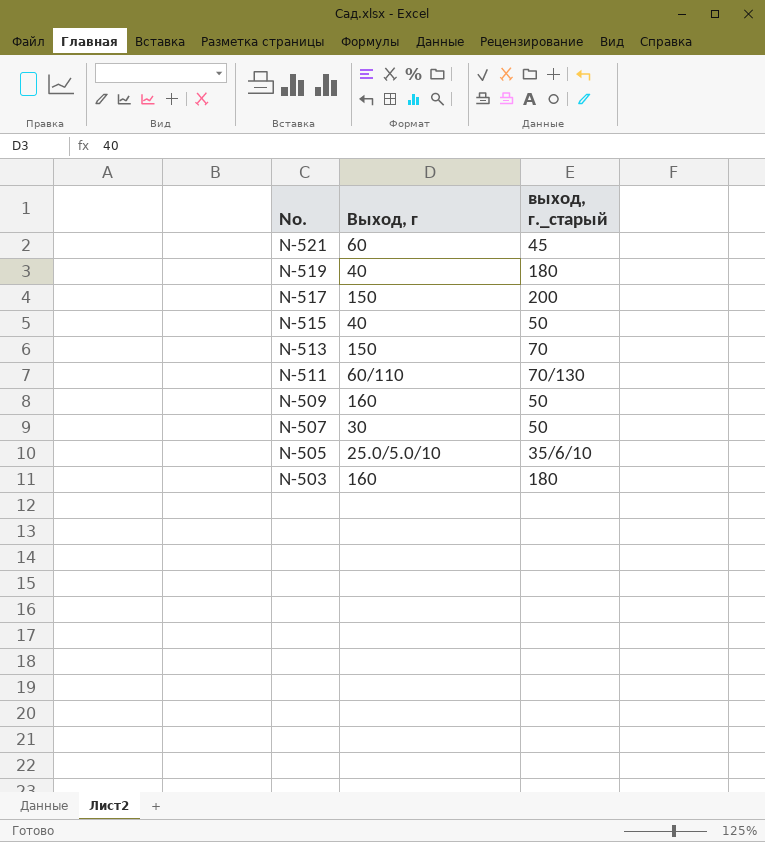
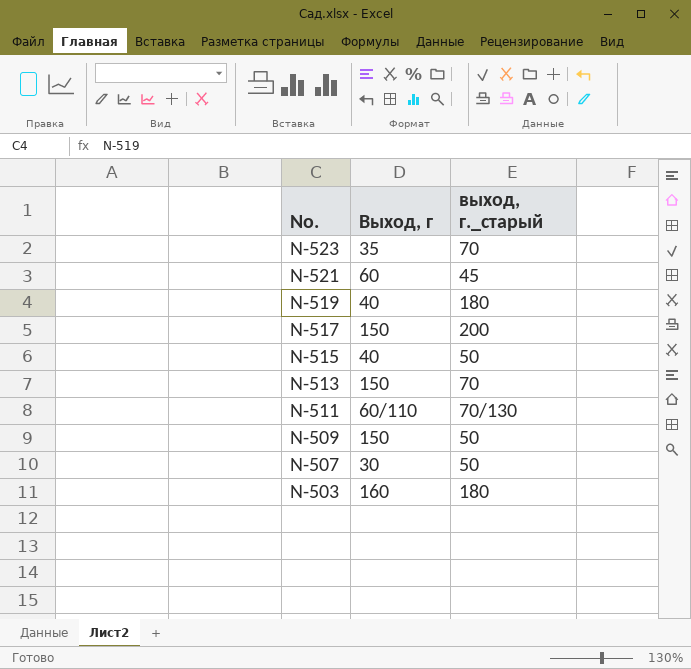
row N-505: 25.0/5.0/10 | 35/6/10 -> none
row N-523: none -> 35 | 70
N-509 | Выход, г: 160 -> 150

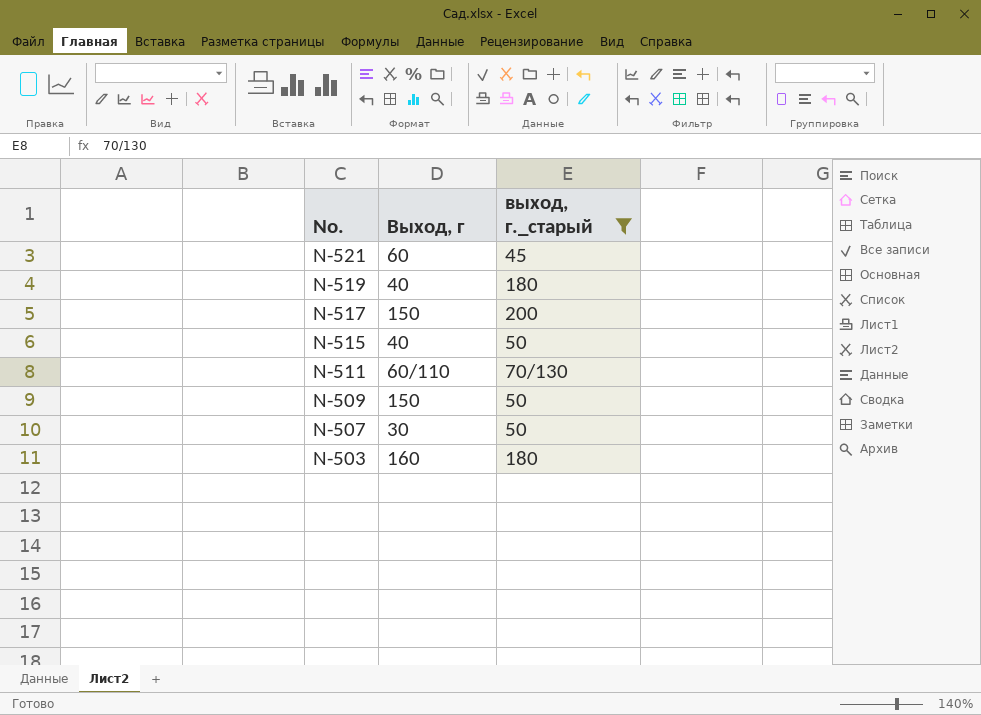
filter: none -> выход, г._старый != 70

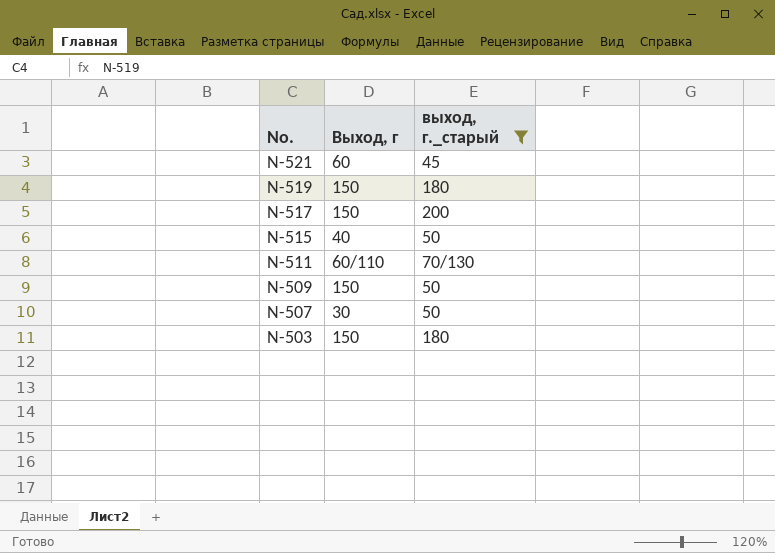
N-519 | Выход, г: 40 -> 150
N-503 | Выход, г: 160 -> 150

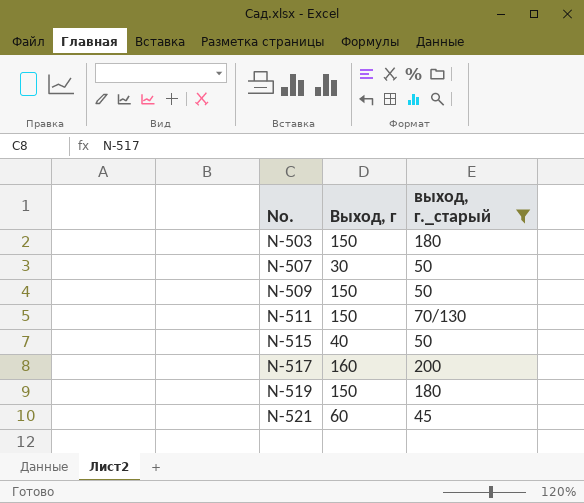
row order: No. descending -> No. ascending
N-511 | Выход, г: 60/110 -> 150
N-517 | Выход, г: 150 -> 160

